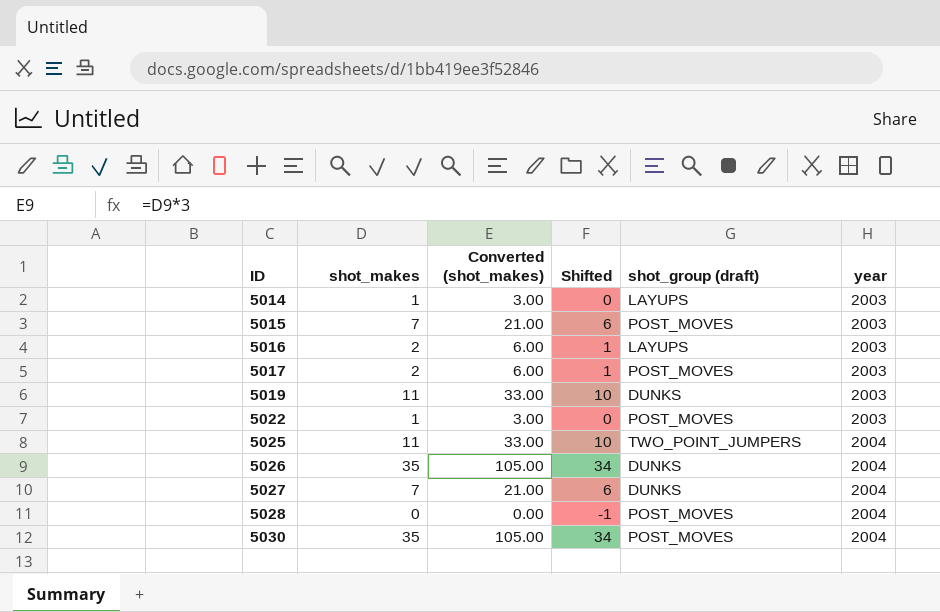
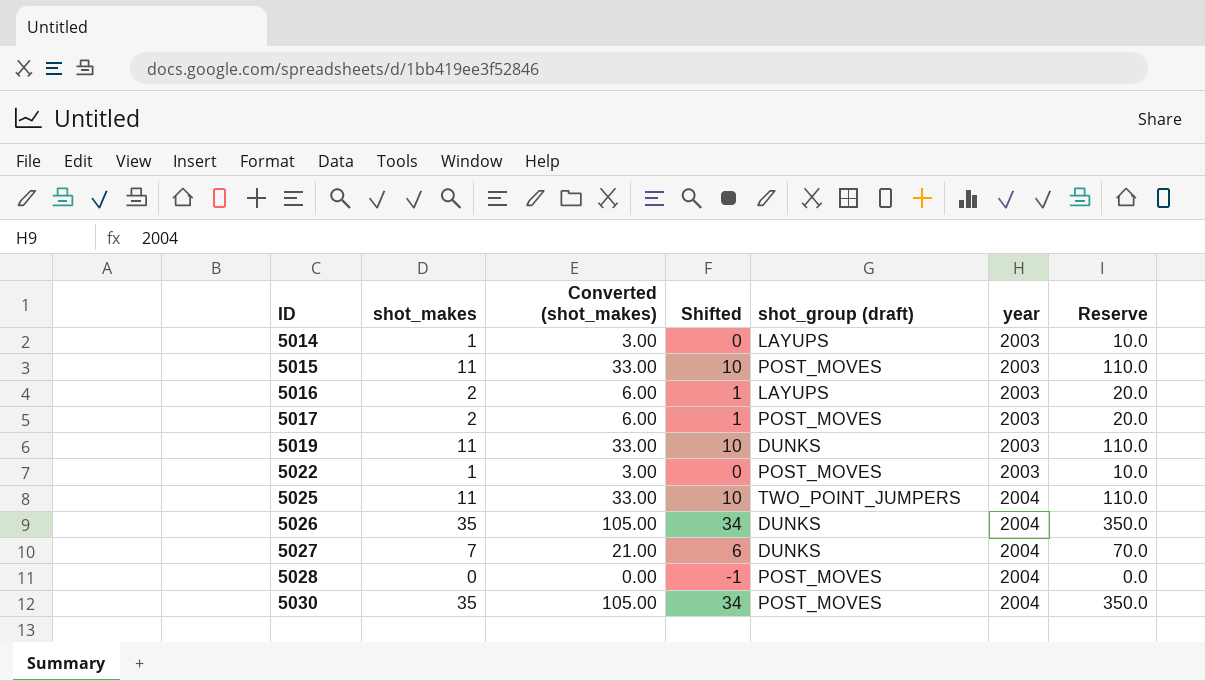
column Reserve | formula: none -> [shot_makes] * 10
5015 | shot_makes: 7 -> 11
5015 | Converted (shot_makes): 21.00 -> 33.00
5015 | Shifted: 6 -> 10

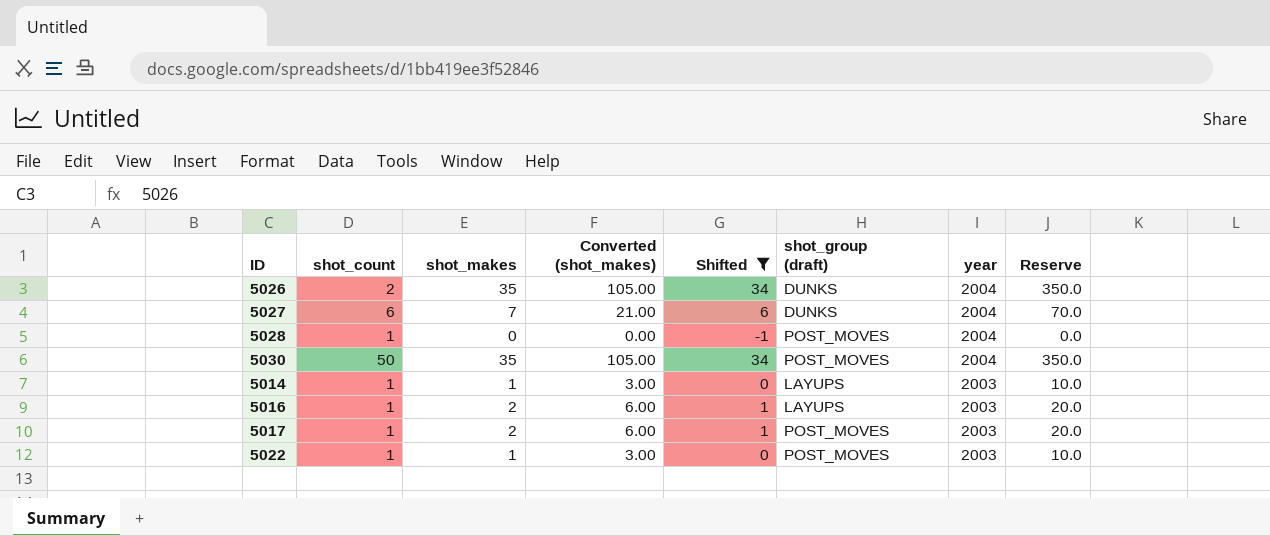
filter: none -> Shifted != 10
row order: ID ascending -> year descending
column shot_count | position: none -> 2

